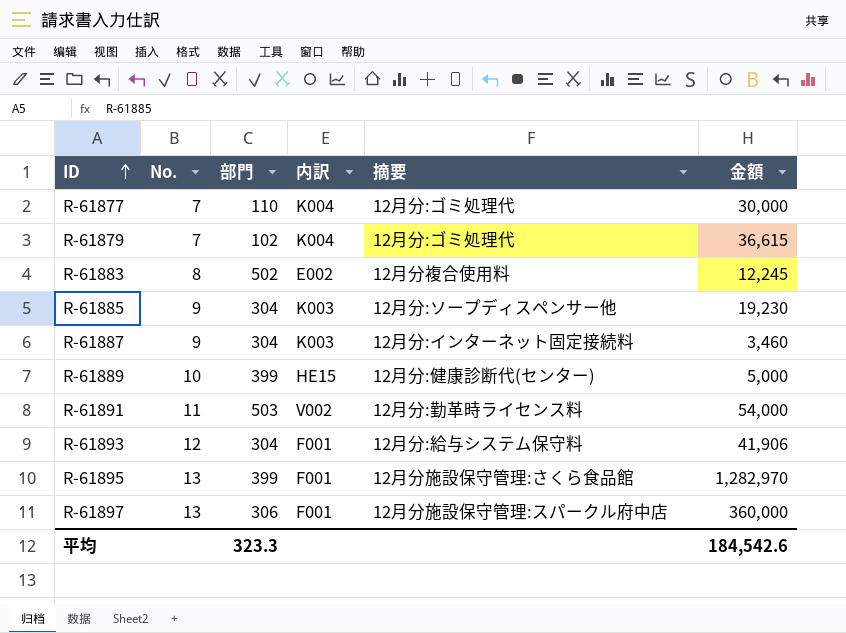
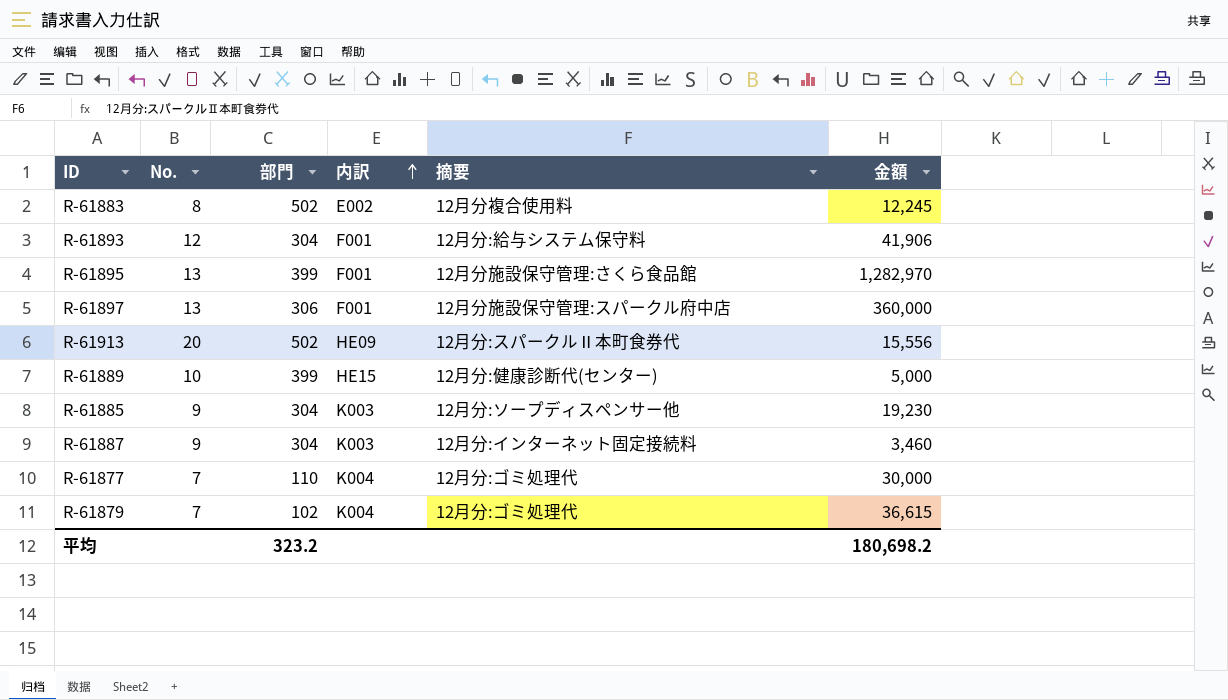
row order: ID ascending -> 内訳 ascending
row R-61891: 11 | 503 | V002 | 12月分:勤革時ライセンス料 | 54,000 -> none
row R-61913: none -> 20 | 502 | HE09 | 12月分:スパークルⅡ本町食券代 | 15,556
平均 | 部門: 323.3 -> 323.2
平均 | 金額: 184,542.6 -> 180,698.2

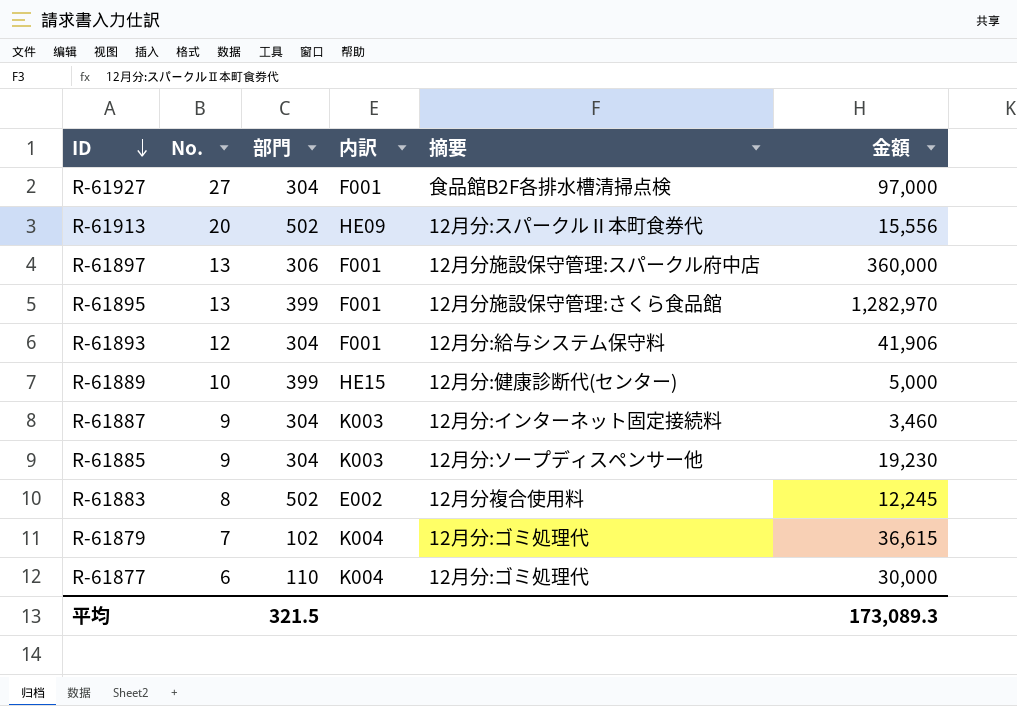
row order: 内訳 ascending -> ID descending
row R-61927: none -> 27 | 304 | F001 | 食品館B2F各排水槽清掃点検 | 97,000
R-61877 | No.: 7 -> 6
平均 | 部門: 323.2 -> 321.5
平均 | 金額: 180,698.2 -> 173,089.3

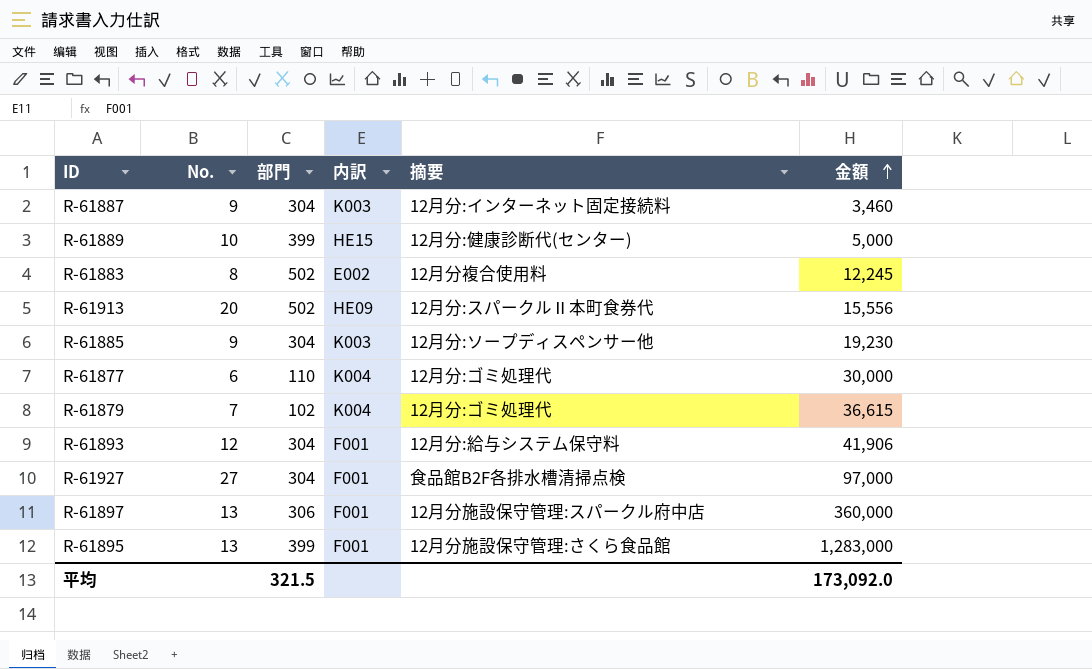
row order: ID descending -> 金額 ascending
R-61895 | 金額: 1,282,970 -> 1,283,000
平均 | 金額: 173,089.3 -> 173,092.0

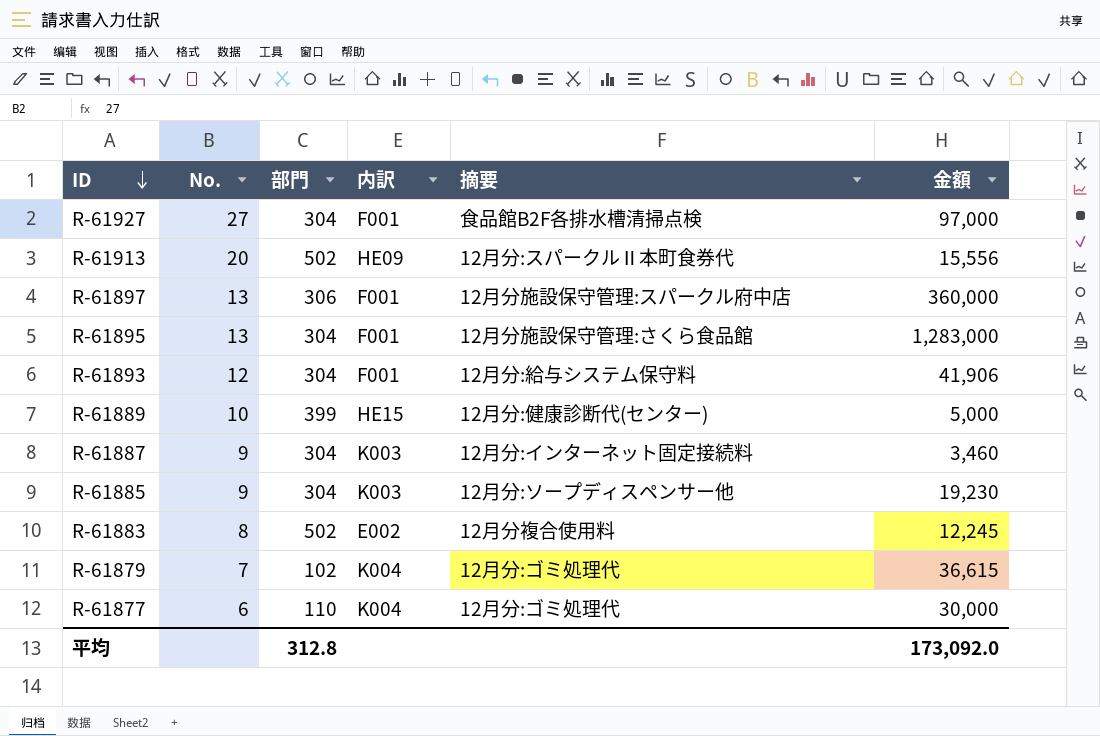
row order: 金額 ascending -> ID descending
R-61895 | 部門: 399 -> 304
平均 | 部門: 321.5 -> 312.8

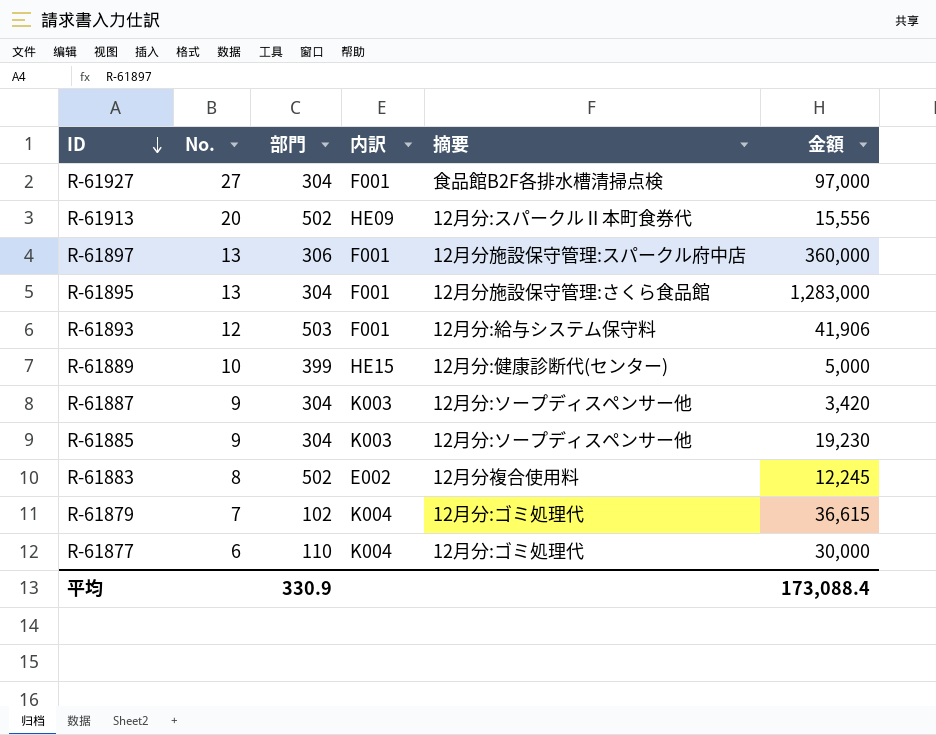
R-61893 | 部門: 304 -> 503
R-61887 | 摘要: 12月分:インターネット固定接続料 -> 12月分:ソープディスペンサー他
R-61887 | 金額: 3,460 -> 3,420
平均 | 部門: 312.8 -> 330.9
平均 | 金額: 173,092.0 -> 173,088.4

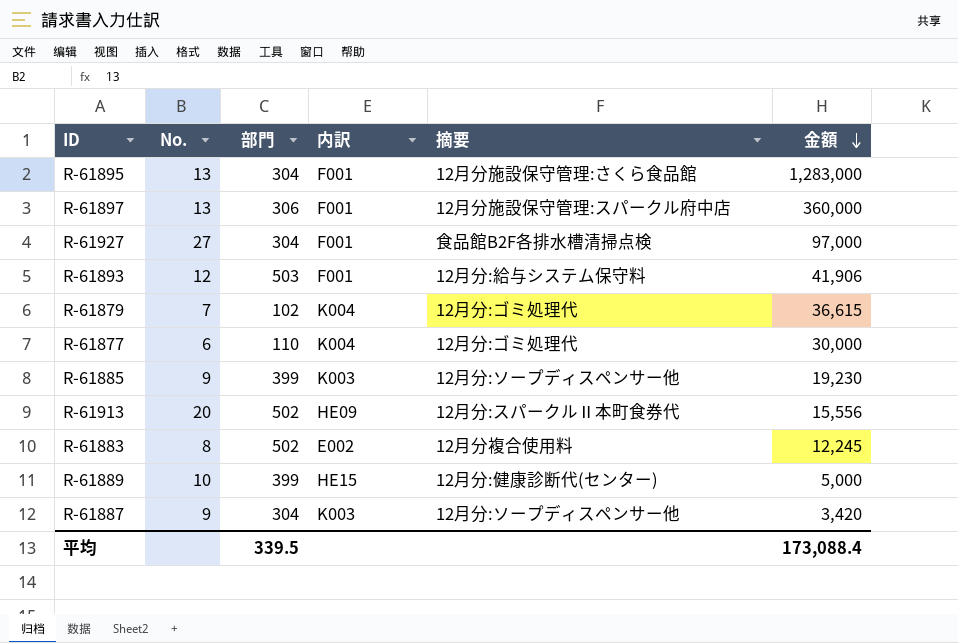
row order: ID descending -> 金額 descending
R-61885 | 部門: 304 -> 399
平均 | 部門: 330.9 -> 339.5

